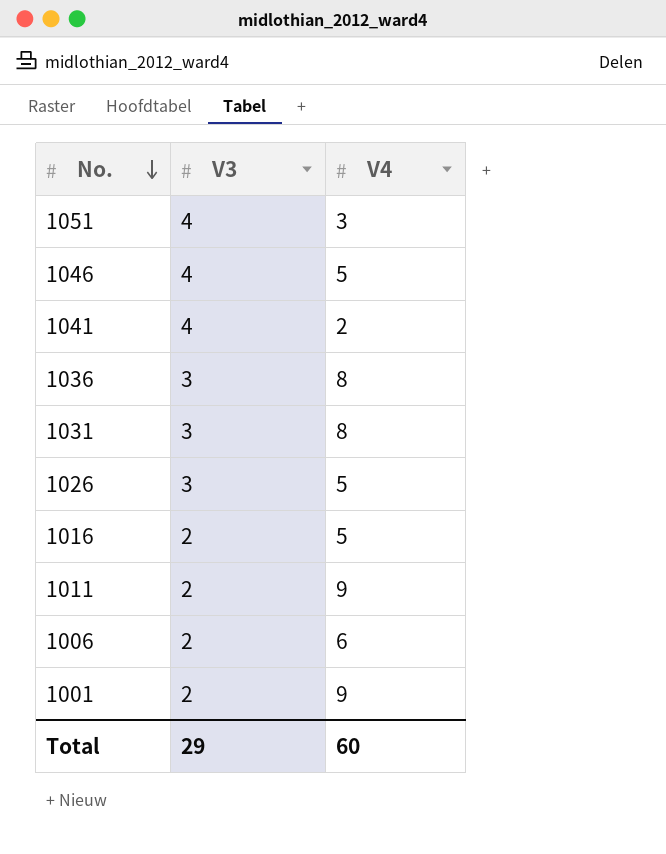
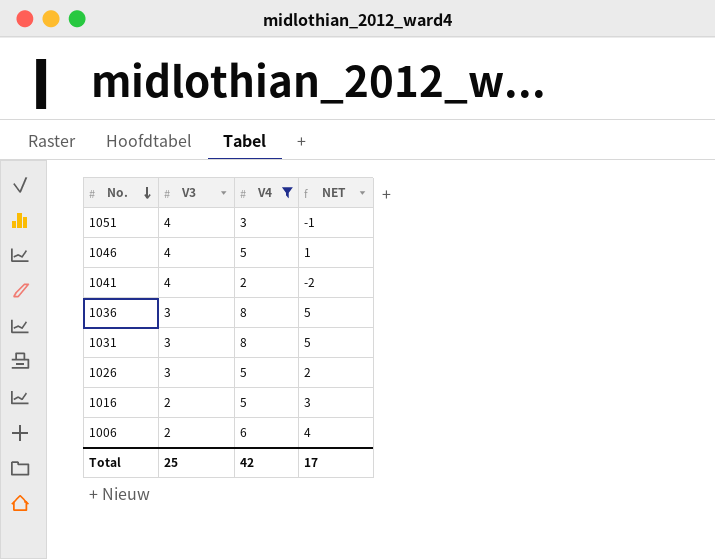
filter: none -> V4 != 9
column NET | formula: none -> [V4] - [V3]
Total | V3: 29 -> 25
Total | V4: 60 -> 42

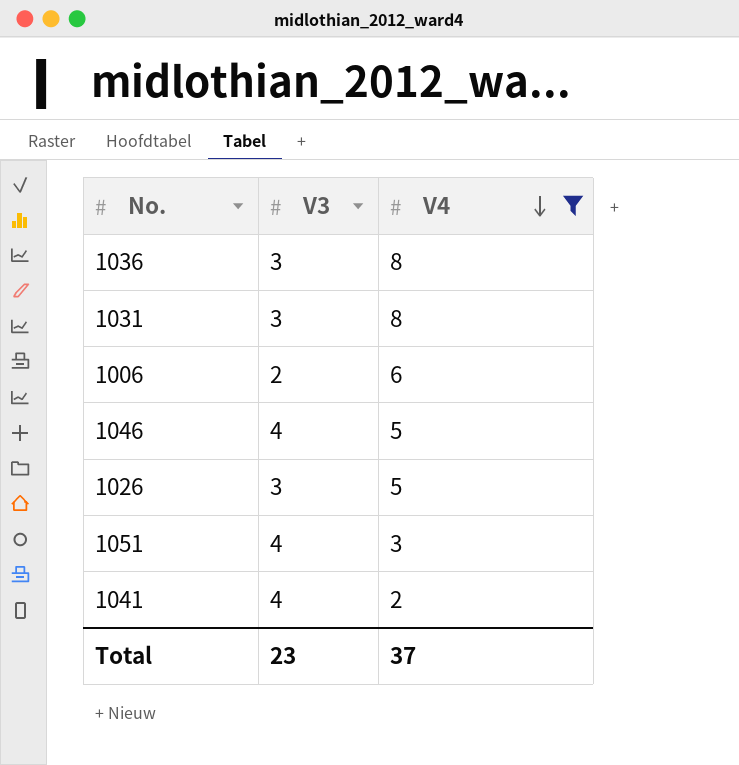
row order: No. descending -> V4 descending
column NET | formula: [V4] - [V3] -> none
row 1016: 2 | 5 | 3 -> none
Total | V3: 25 -> 23
Total | V4: 42 -> 37

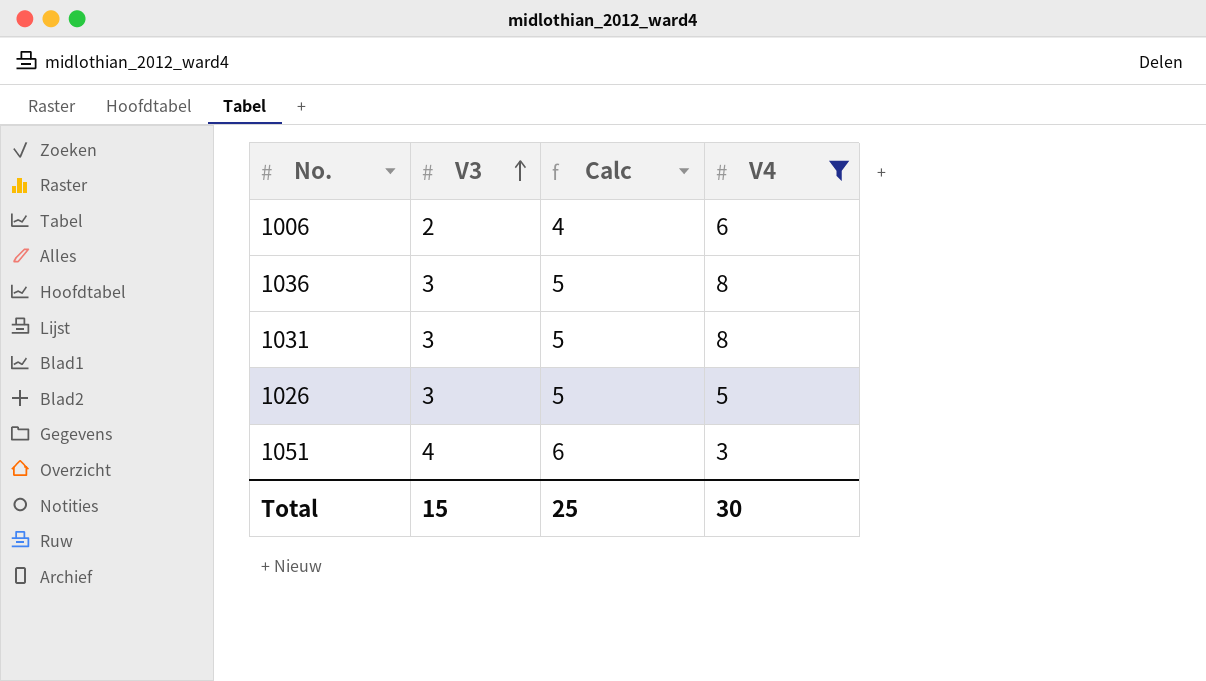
row order: V4 descending -> V3 ascending
column Calc | formula: none -> [V3] + 2
row 1046: 4 | 5 -> none
row 1041: 4 | 2 -> none
Total | V3: 23 -> 15
Total | V4: 37 -> 30

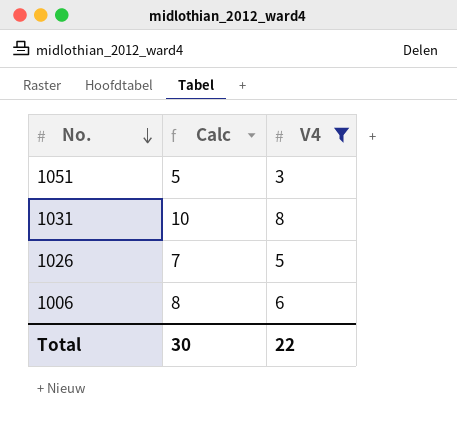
row order: V3 ascending -> No. descending
column V3 | position: 2 -> none
column Calc | formula: [V3] + 2 -> [V4] + 2
row 1036: 3 | 5 | 8 -> none
Total | Calc: 25 -> 30
Total | V4: 30 -> 22

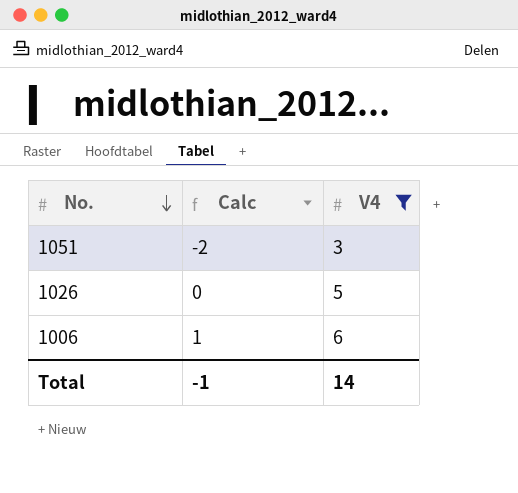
column Calc | formula: [V4] + 2 -> [V4] - 5
row 1031: 10 | 8 -> none
Total | Calc: 30 -> -1
Total | V4: 22 -> 14

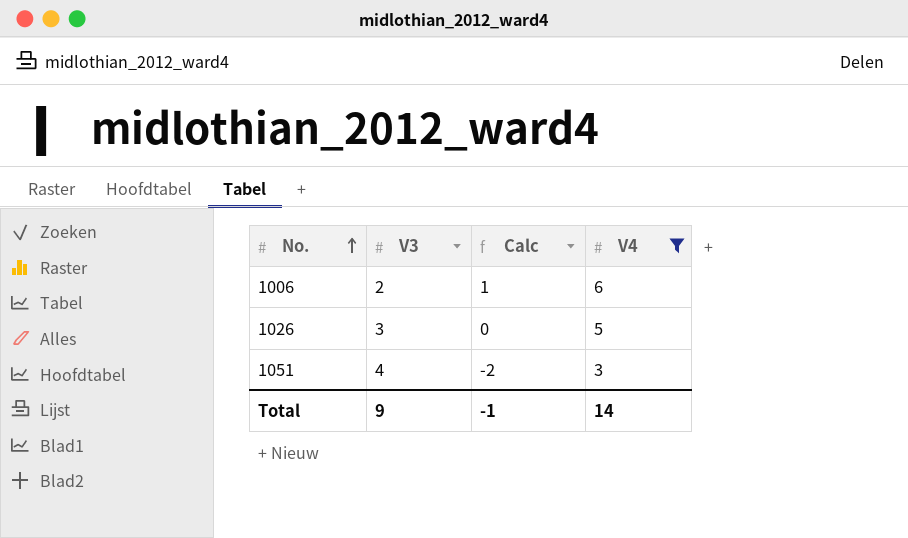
row order: No. descending -> No. ascending
column V3 | position: none -> 2

